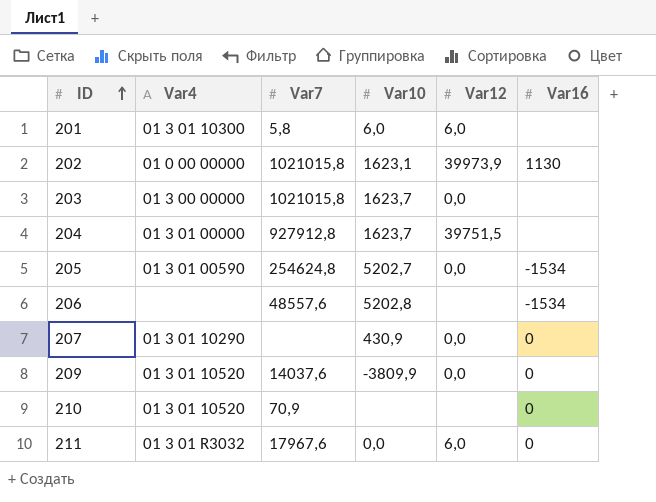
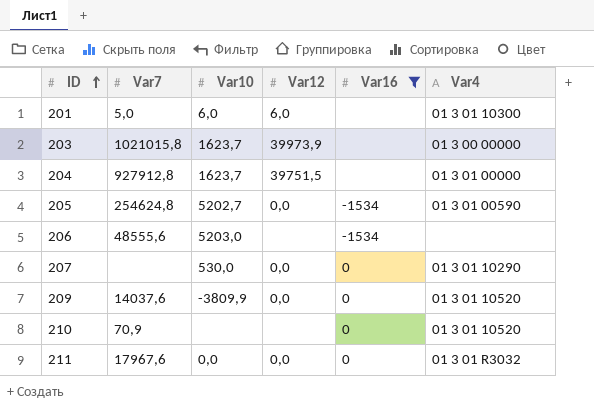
filter: none -> Var16 != 1130
column Var4 | position: 2 -> 6
201 | Var7: 5,8 -> 5,0
203 | Var12: 0,0 -> 39973,9
206 | Var7: 48557,6 -> 48555,6
206 | Var10: 5202,8 -> 5203,0
207 | Var10: 430,9 -> 530,0
211 | Var12: 6,0 -> 0,0

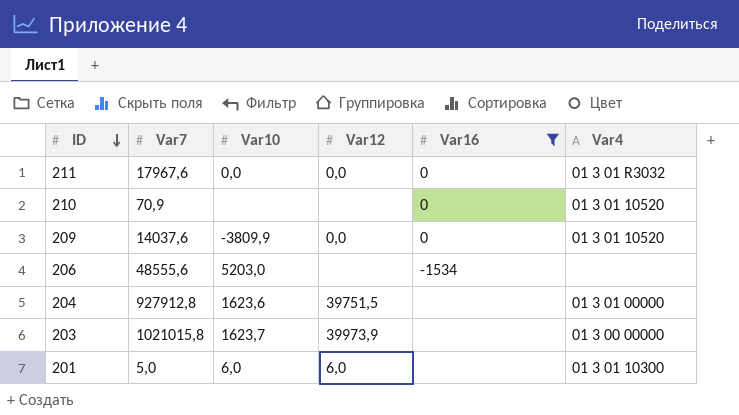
row order: ID ascending -> ID descending
row 205: 254624,8 | 5202,7 | 0,0 | -1534 | 01 3 01 00590 -> none
row 207: none | 530,0 | 0,0 | 0 | 01 3 01 10290 -> none
204 | Var10: 1623,7 -> 1623,6

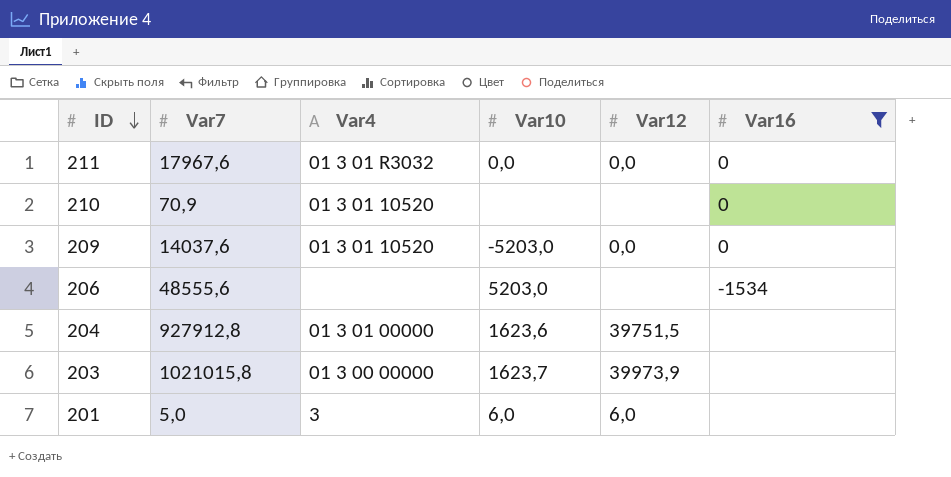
column Var4 | position: 6 -> 3
209 | Var10: -3809,9 -> -5203,0
201 | Var4: 01 3 01 10300 -> 3

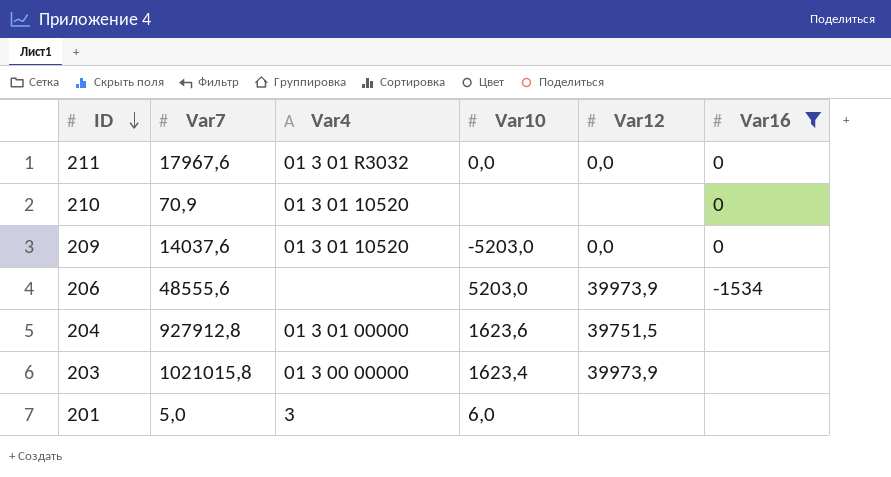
206 | Var12: none -> 39973,9
203 | Var10: 1623,7 -> 1623,4
201 | Var12: 6,0 -> none

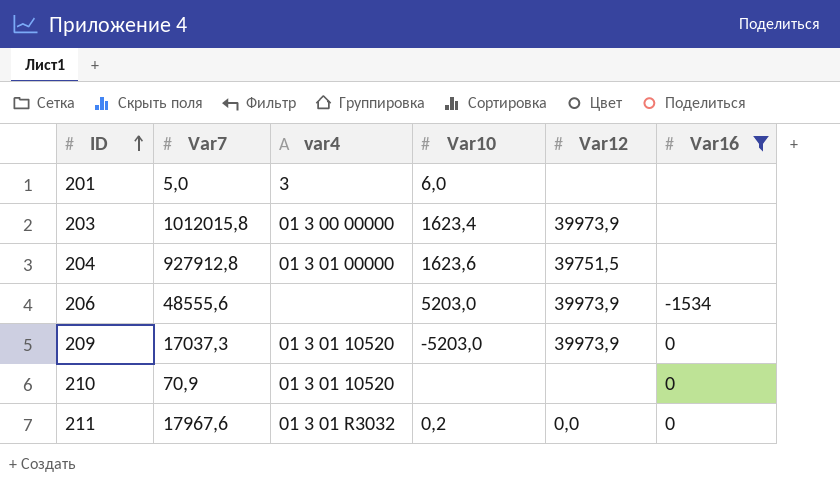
row order: ID descending -> ID ascending
column name: Var4 -> var4
203 | Var7: 1021015,8 -> 1012015,8
209 | Var7: 14037,6 -> 17037,3
209 | Var12: 0,0 -> 39973,9
211 | Var10: 0,0 -> 0,2

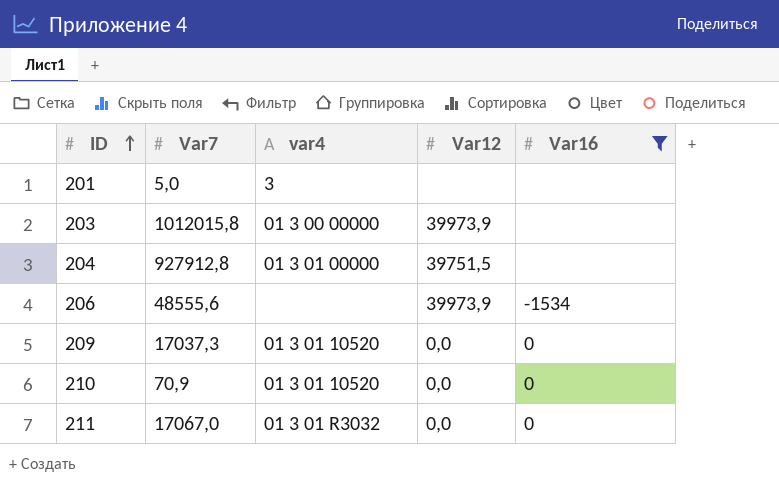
column Var10 | position: 4 -> none
209 | Var12: 39973,9 -> 0,0
210 | Var12: none -> 0,0
211 | Var7: 17967,6 -> 17067,0

